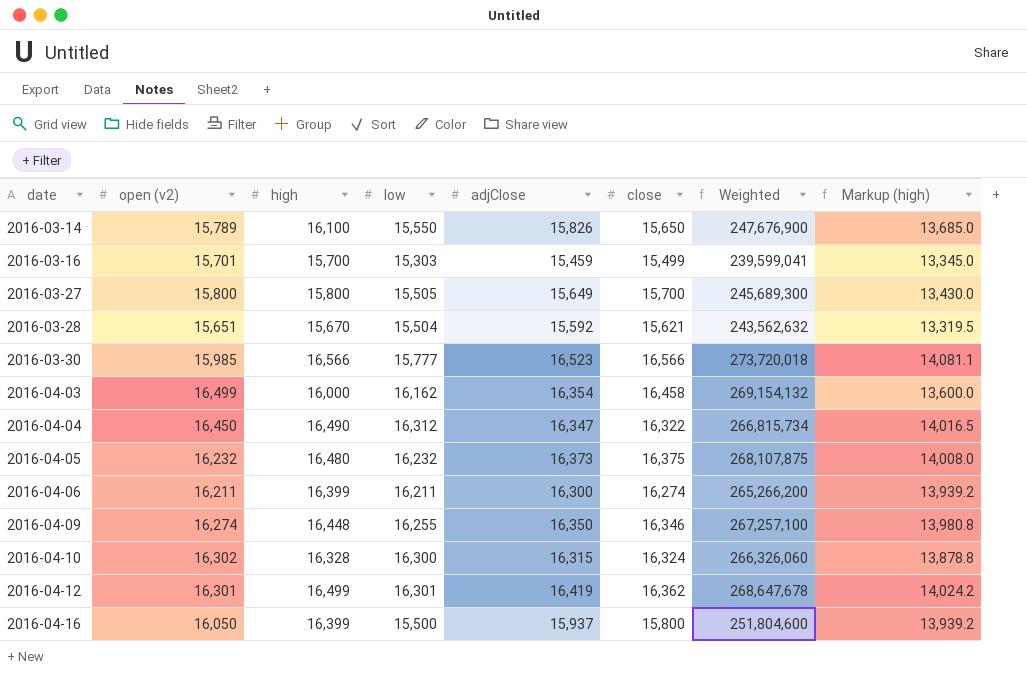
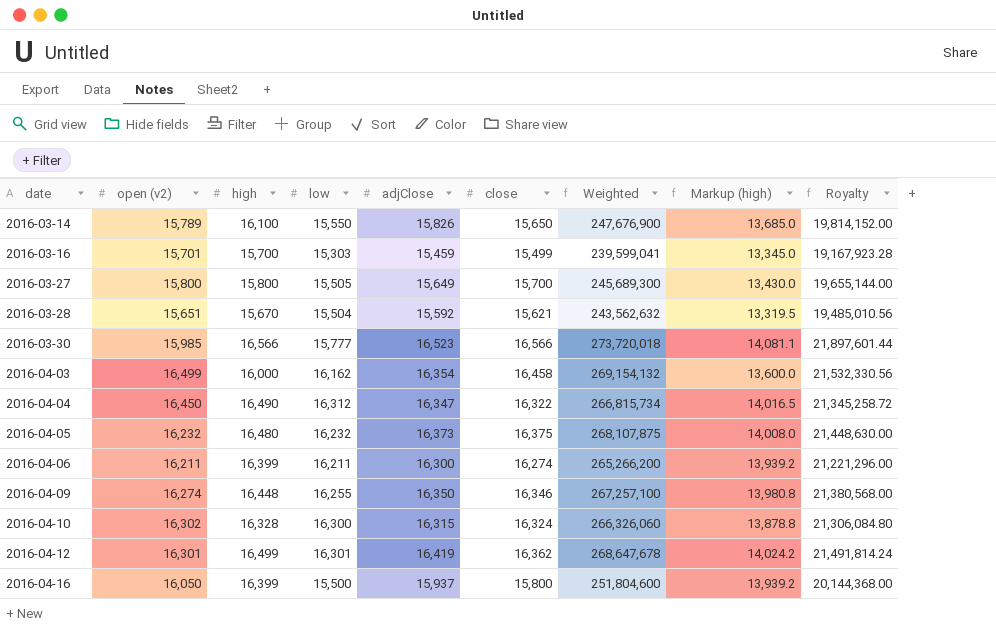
column Royalty | formula: none -> [Weighted] * 0.08

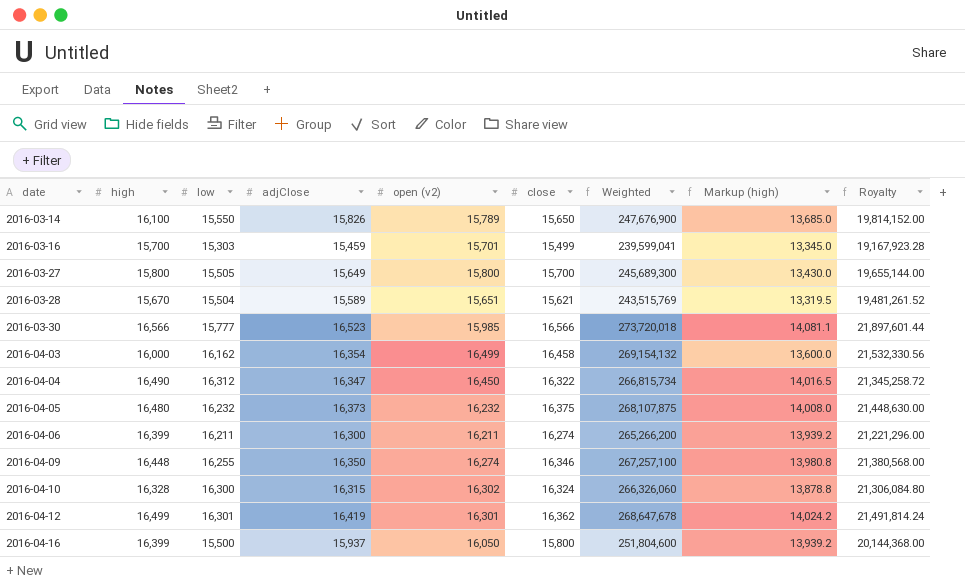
column open (v2) | position: 2 -> 5
2016-03-28 | adjClose: 15,592 -> 15,589
2016-03-28 | Weighted: 243,562,632 -> 243,515,769
2016-03-28 | Royalty: 19,485,010.56 -> 19,481,261.52

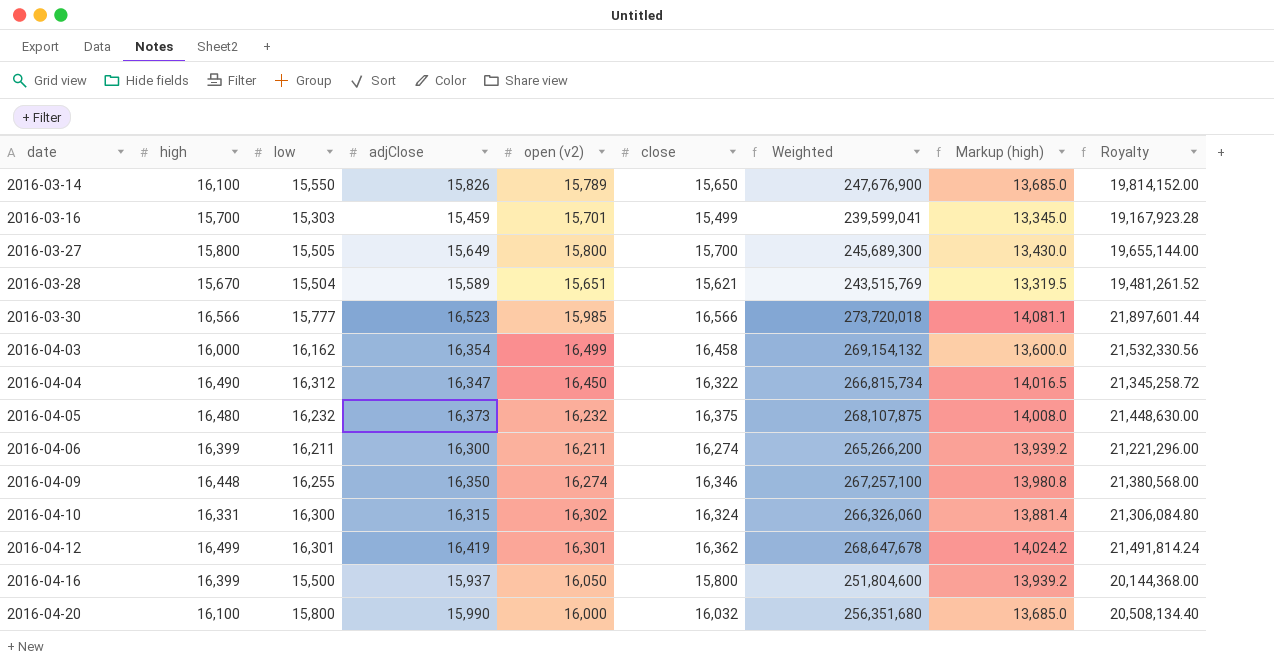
2016-04-10 | high: 16,328 -> 16,331
2016-04-10 | Markup (high): 13,878.8 -> 13,881.4
row 2016-04-20: none -> 16,100 | 15,800 | 15,990 | 16,000 | 16,032 | 256,351,680 | 13,685.0 | 20,508,134.40

